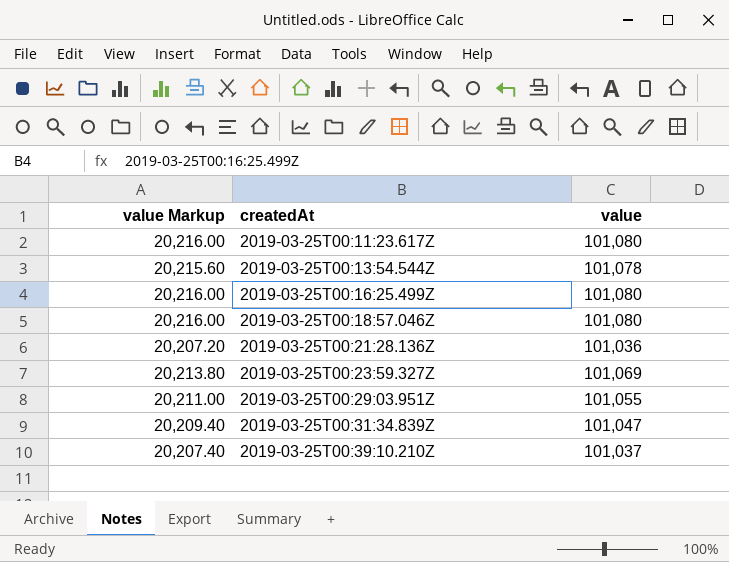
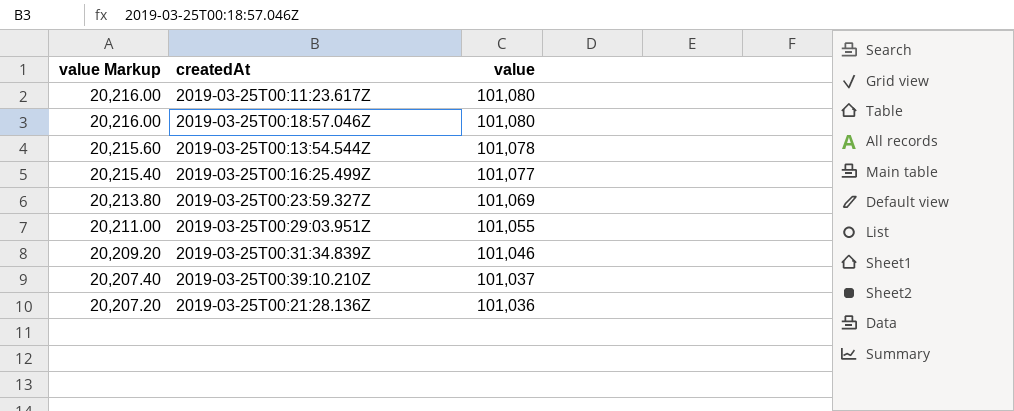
row order: createdAt ascending -> value Markup descending
2019-03-25T00:16:25.499Z | value Markup: 20,216.00 -> 20,215.40
2019-03-25T00:16:25.499Z | value: 101,080 -> 101,077
2019-03-25T00:31:34.839Z | value Markup: 20,209.40 -> 20,209.20
2019-03-25T00:31:34.839Z | value: 101,047 -> 101,046

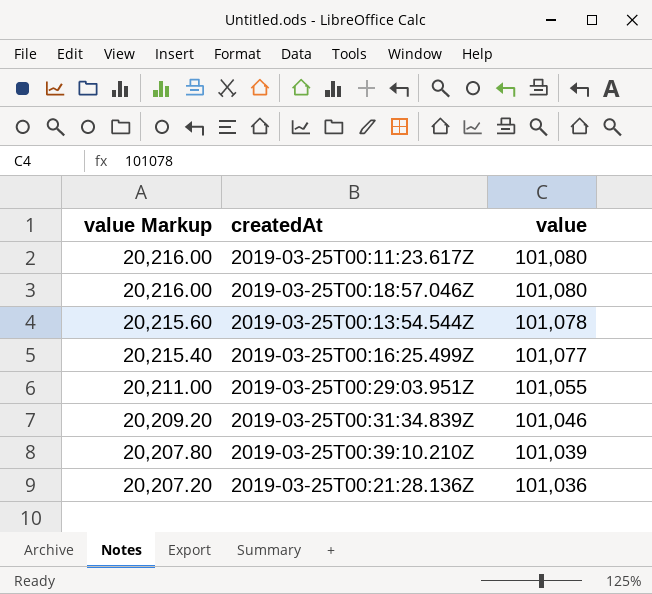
row 2019-03-25T00:23:59.327Z: 20,213.80 | 101,069 -> none
2019-03-25T00:39:10.210Z | value Markup: 20,207.40 -> 20,207.80
2019-03-25T00:39:10.210Z | value: 101,037 -> 101,039

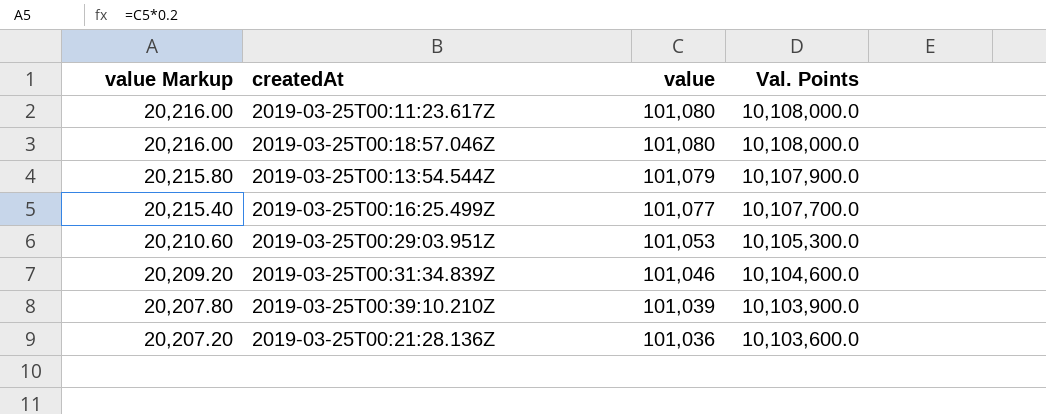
column Val. Points | formula: none -> [value] * 100
2019-03-25T00:13:54.544Z | value Markup: 20,215.60 -> 20,215.80
2019-03-25T00:13:54.544Z | value: 101,078 -> 101,079
2019-03-25T00:29:03.951Z | value Markup: 20,211.00 -> 20,210.60
2019-03-25T00:29:03.951Z | value: 101,055 -> 101,053

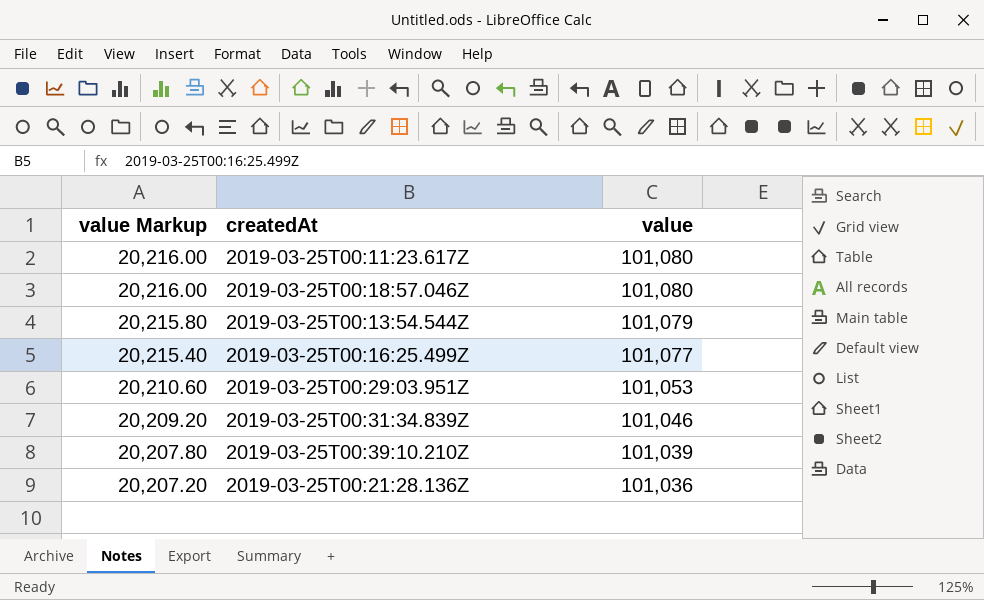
column Val. Points | formula: [value] * 100 -> none

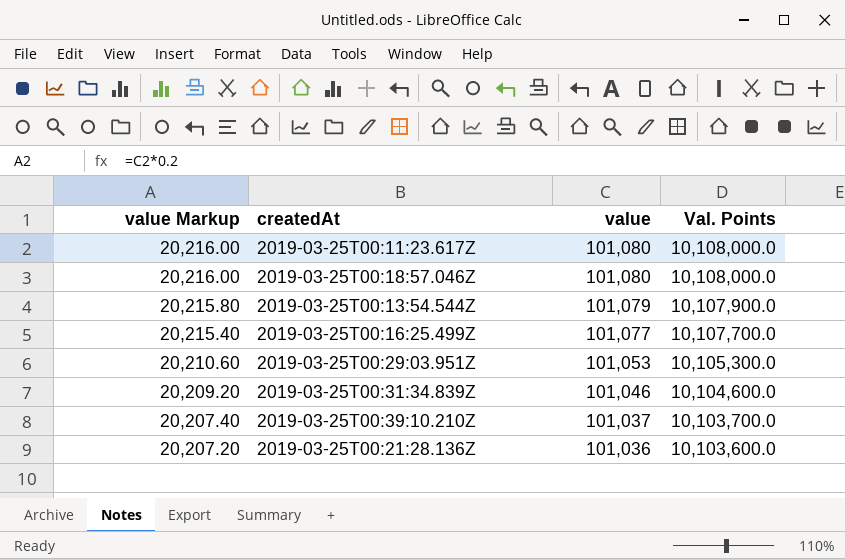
column Val. Points | formula: none -> [value] * 100
2019-03-25T00:39:10.210Z | value Markup: 20,207.80 -> 20,207.40
2019-03-25T00:39:10.210Z | value: 101,039 -> 101,037

